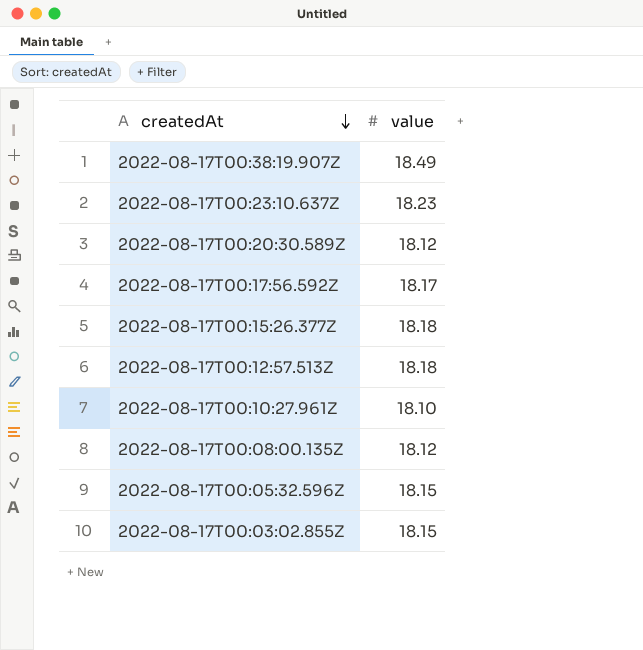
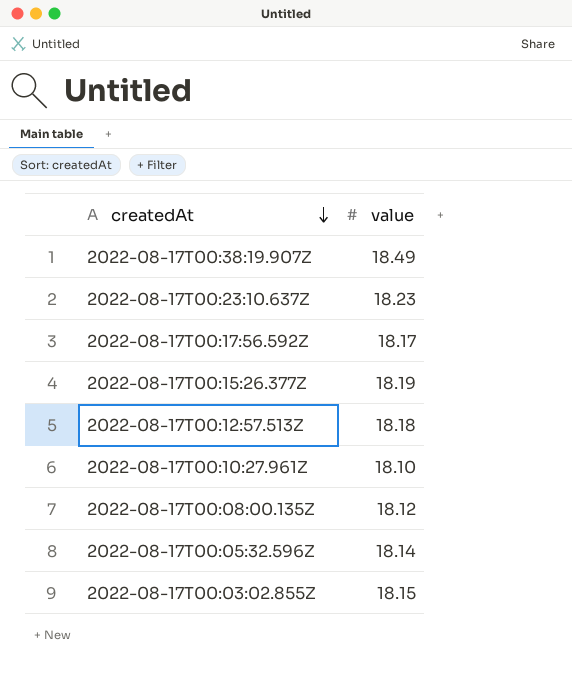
row 2022-08-17T00:20:30.589Z: 18.12 -> none
2022-08-17T00:15:26.377Z | value: 18.18 -> 18.19
2022-08-17T00:05:32.596Z | value: 18.15 -> 18.14

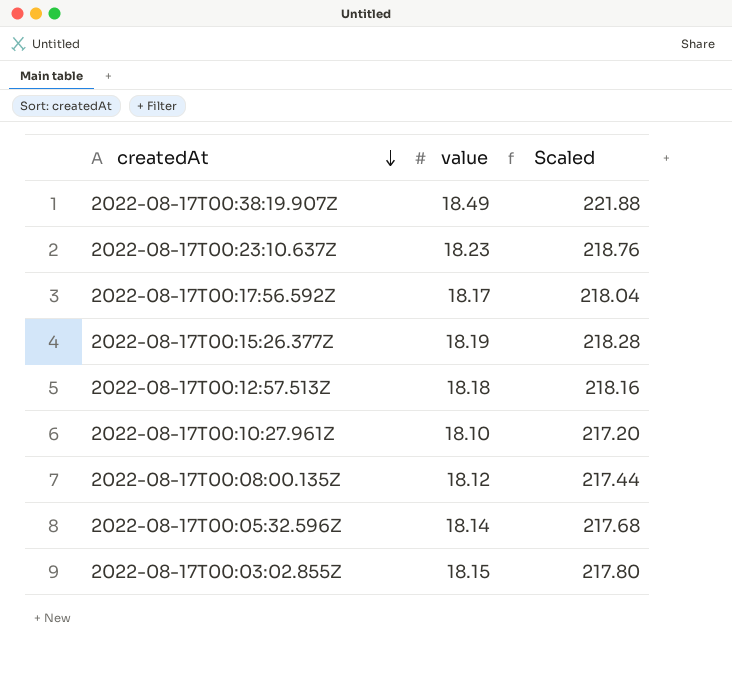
column Scaled | formula: none -> [value] * 12

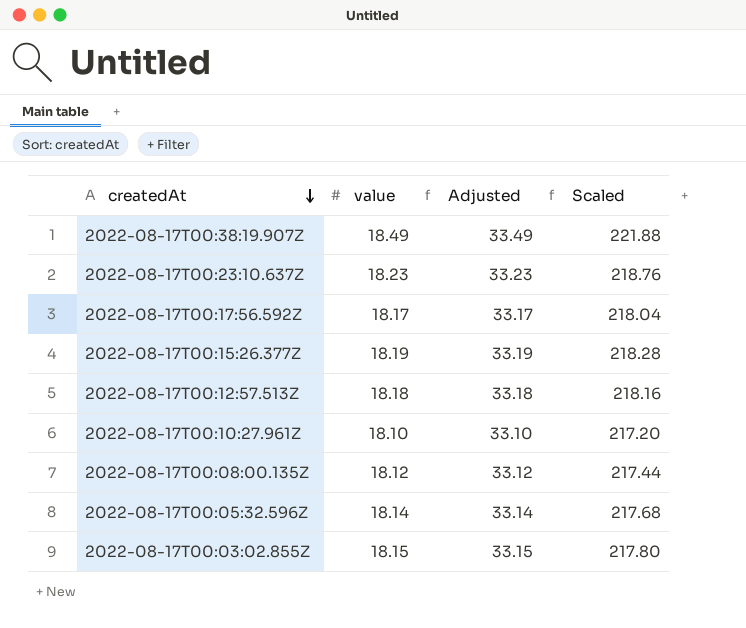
column Adjusted | formula: none -> [value] + 15

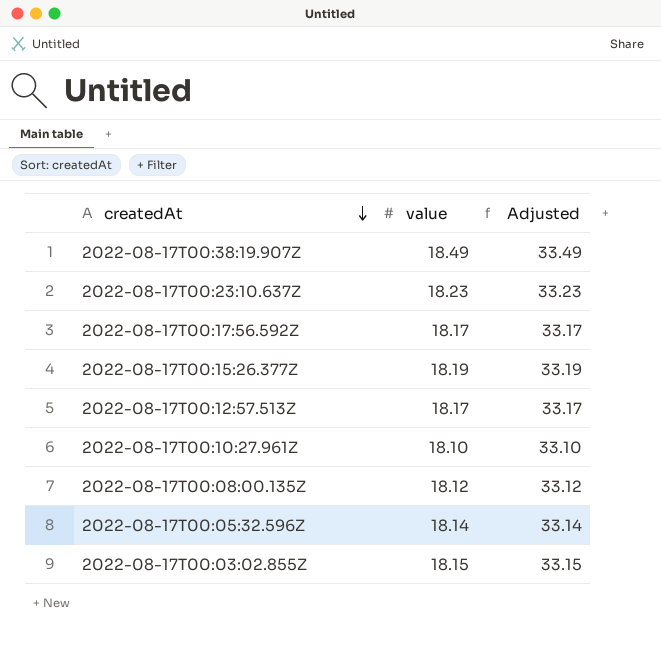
column Scaled | formula: [value] * 12 -> none
2022-08-17T00:12:57.513Z | value: 18.18 -> 18.17
2022-08-17T00:12:57.513Z | Adjusted: 33.18 -> 33.17

